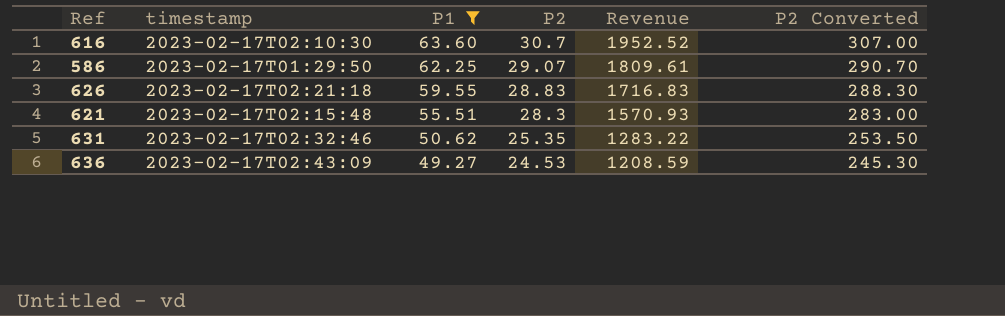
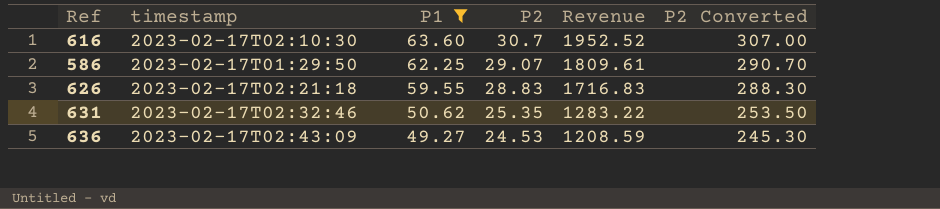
row 621: 2023-02-17T02:15:48 | 55.51 | 28.3 | 1570.93 | 283.00 -> none

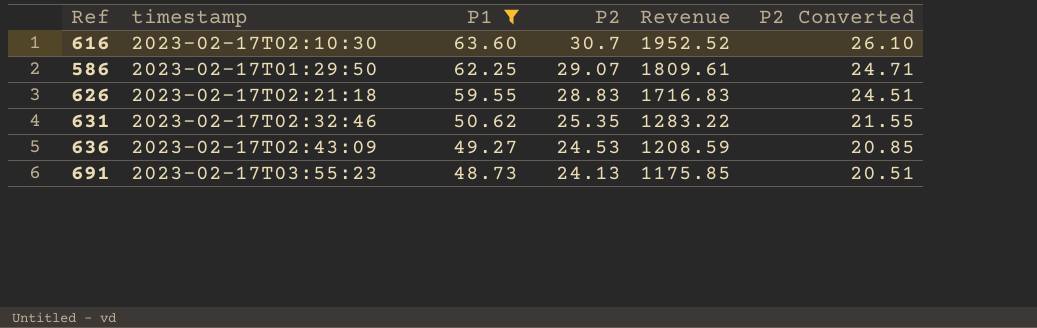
column P2 Converted | formula: [P2] * 10 -> [P2] * 0.85
row 691: none -> 2023-02-17T03:55:23 | 48.73 | 24.13 | 1175.85 | 20.51

